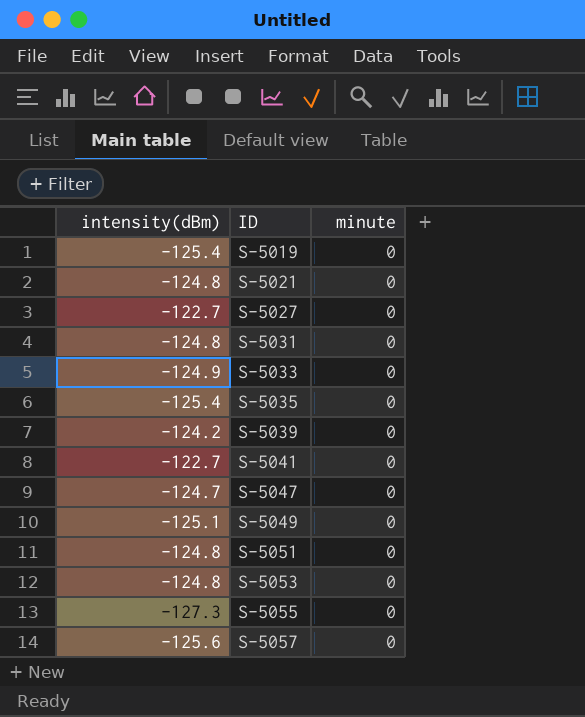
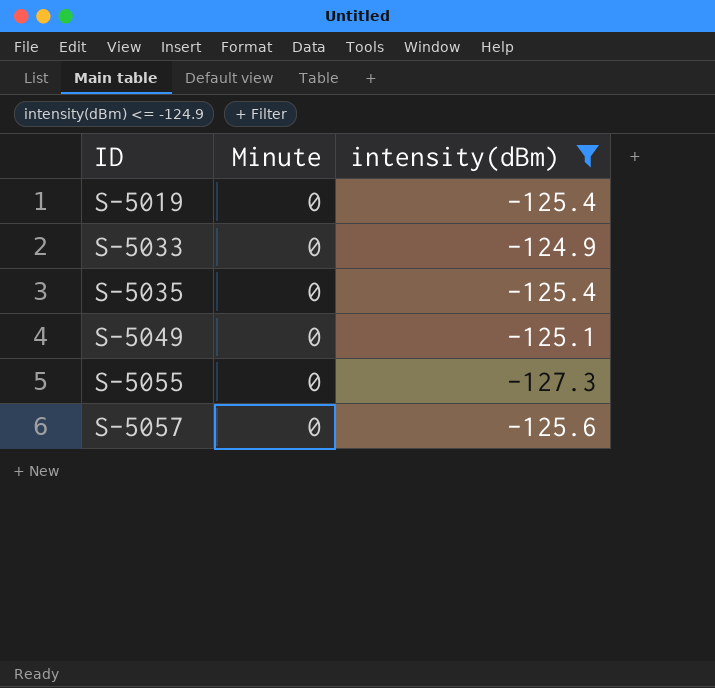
filter: none -> intensity(dBm) <= -124.9
column name: minute -> Minute
column intensity(dBm) | position: 1 -> 3

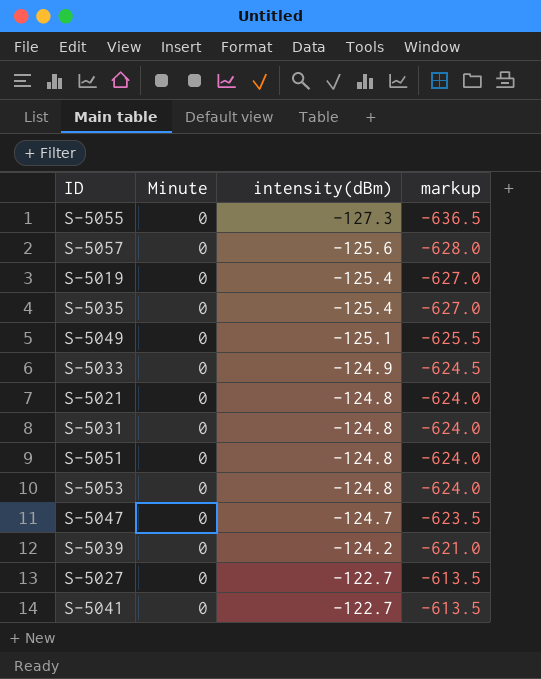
filter: intensity(dBm) <= -124.9 -> none
row order: ID ascending -> intensity(dBm) ascending
column markup | formula: none -> [intensity(dBm)] * 5

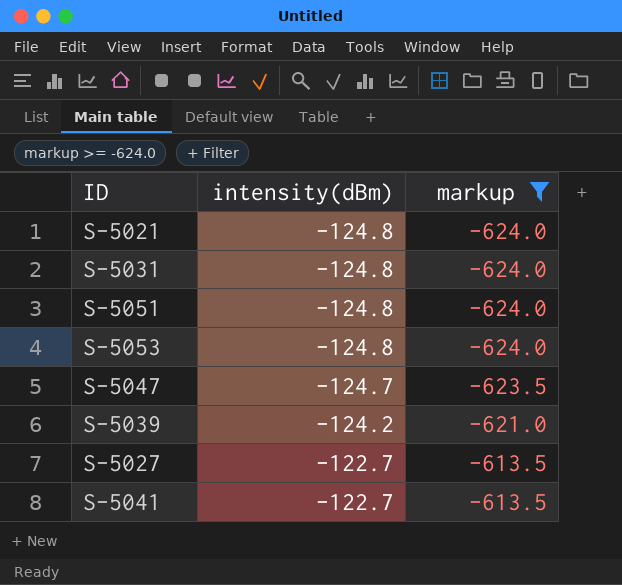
filter: none -> markup >= -624.0
column Minute | position: 2 -> none

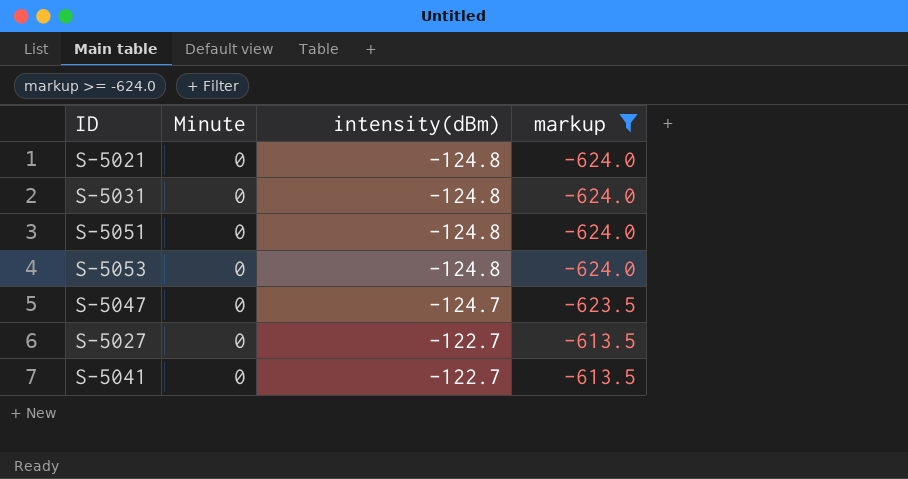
column Minute | position: none -> 2
row S-5039: -124.2 | -621.0 -> none

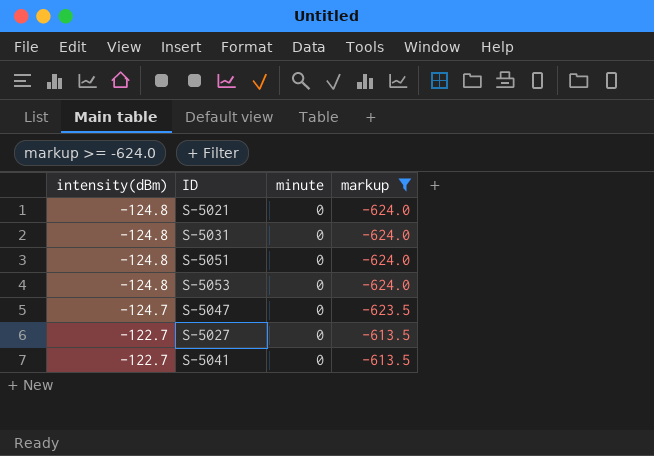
column intensity(dBm) | position: 3 -> 1
column name: Minute -> minute

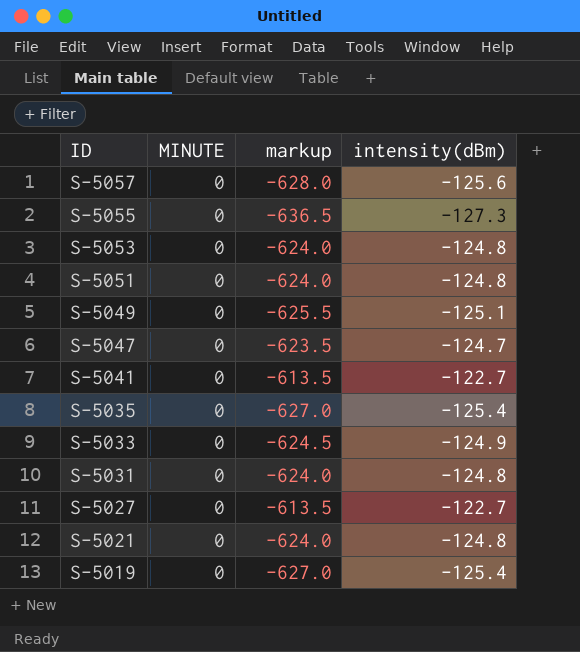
filter: markup >= -624.0 -> none
row order: intensity(dBm) ascending -> ID descending
column name: minute -> MINUTE
column intensity(dBm) | position: 1 -> 4

